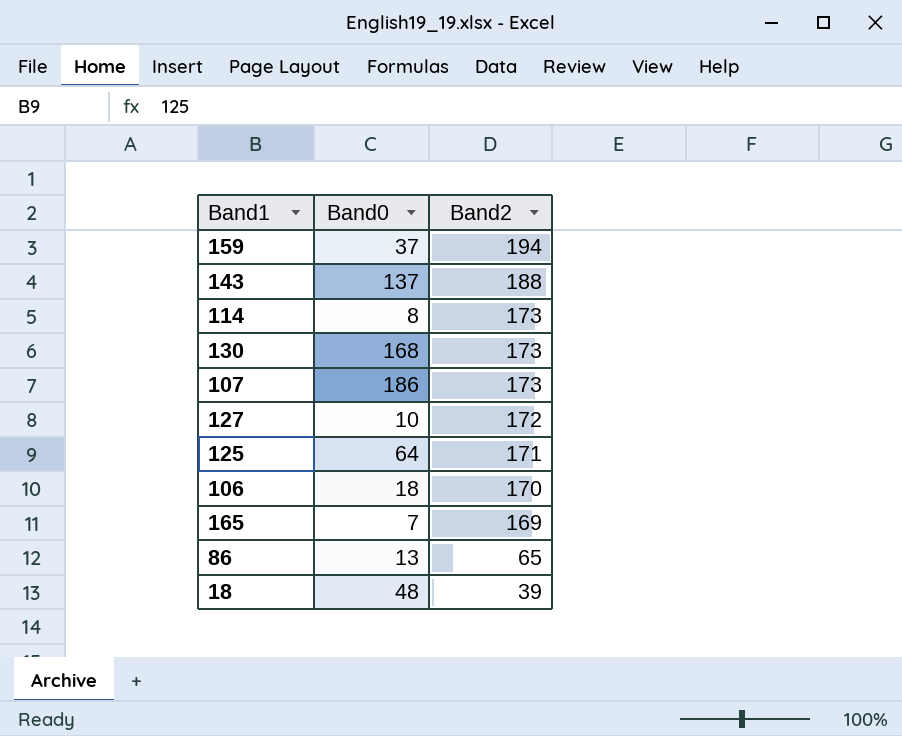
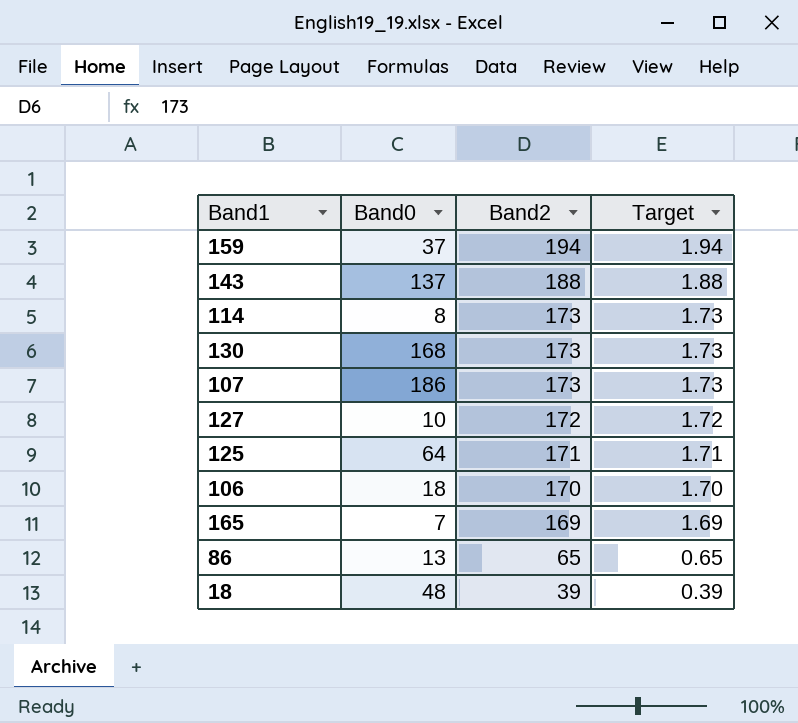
column Target | formula: none -> [Band2] * 0.01

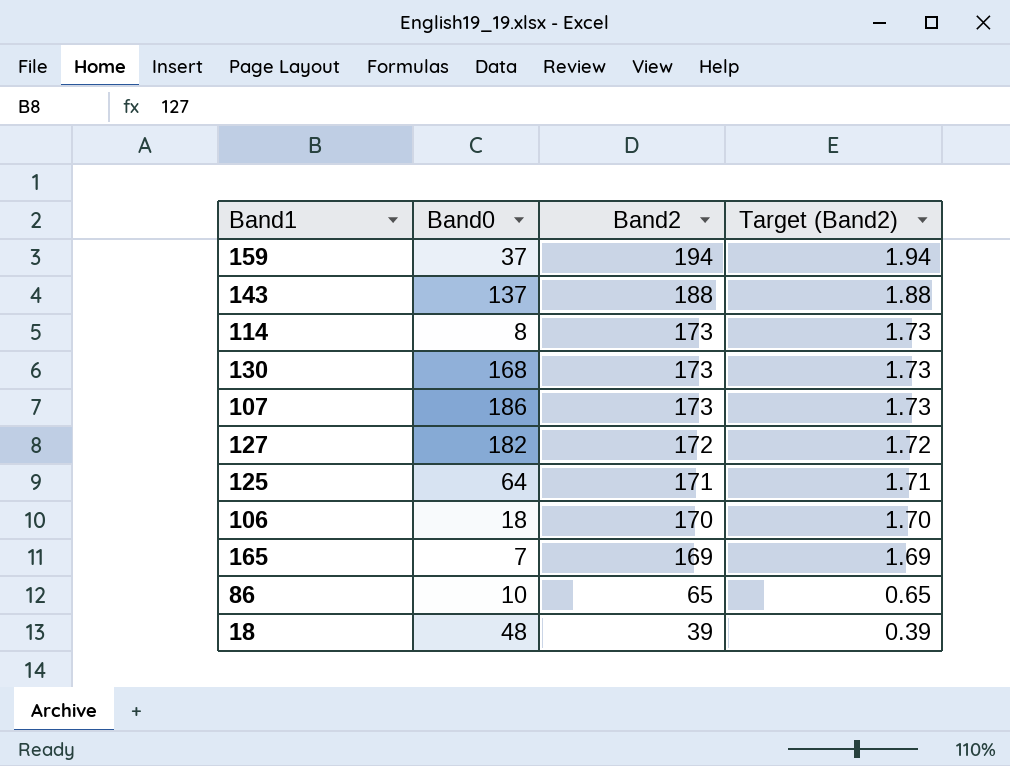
column name: Target -> Target (Band2)
127 | Band0: 10 -> 182
86 | Band0: 13 -> 10

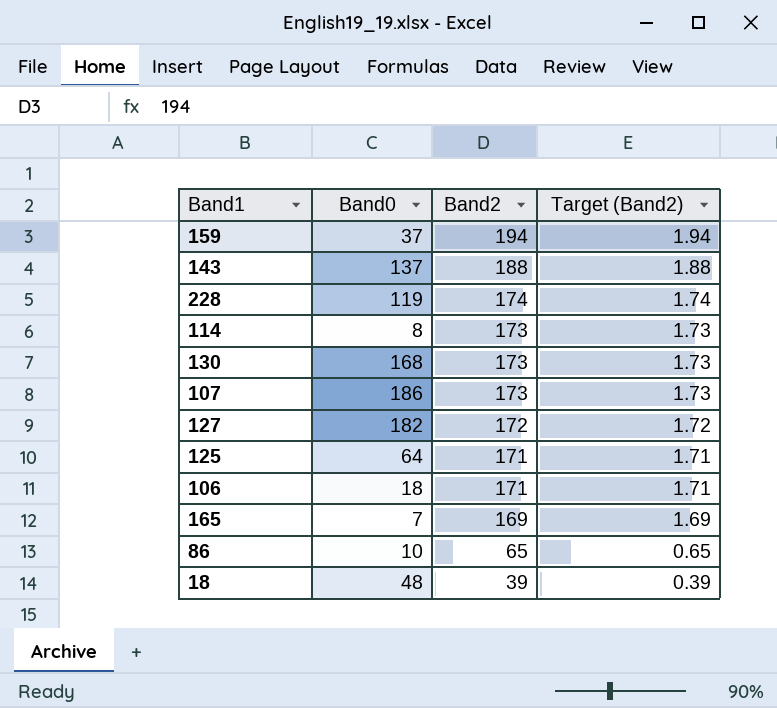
row 228: none -> 119 | 174 | 1.74
106 | Band2: 170 -> 171
106 | Target (Band2): 1.70 -> 1.71

